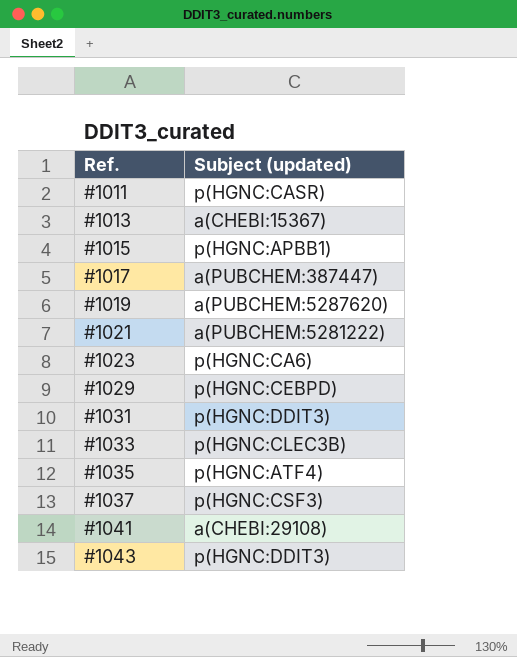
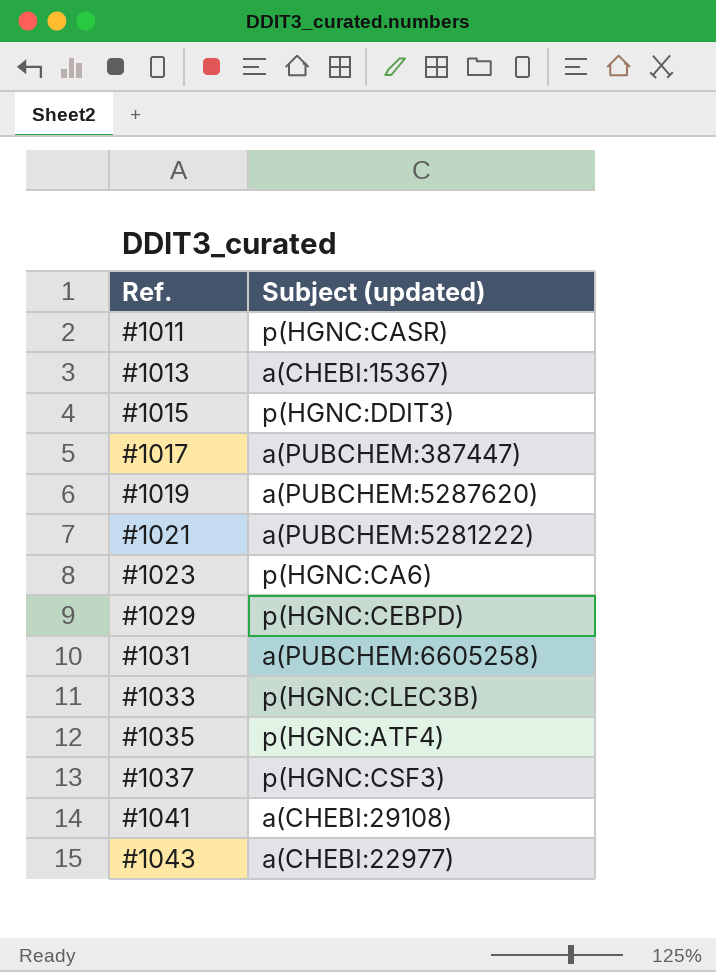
#1015 | Subject (updated): p(HGNC:APBB1) -> p(HGNC:DDIT3)
#1031 | Subject (updated): p(HGNC:DDIT3) -> a(PUBCHEM:6605258)
#1043 | Subject (updated): p(HGNC:DDIT3) -> a(CHEBI:22977)

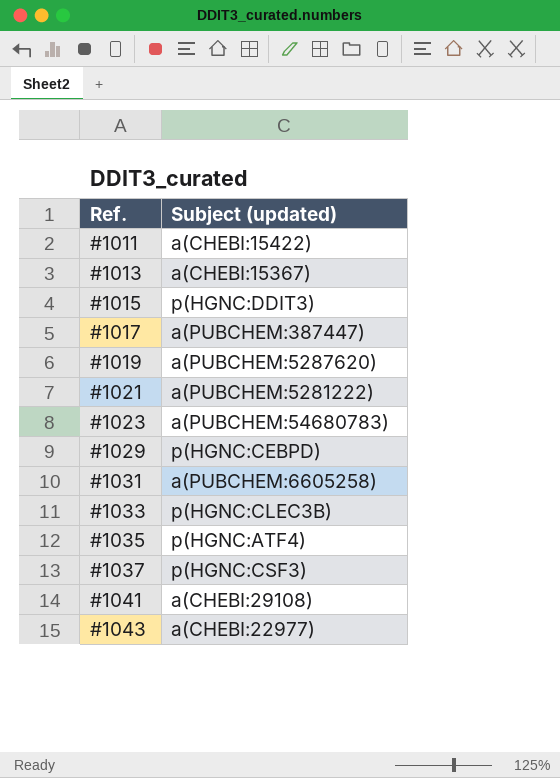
#1011 | Subject (updated): p(HGNC:CASR) -> a(CHEBI:15422)
#1023 | Subject (updated): p(HGNC:CA6) -> a(PUBCHEM:54680783)

